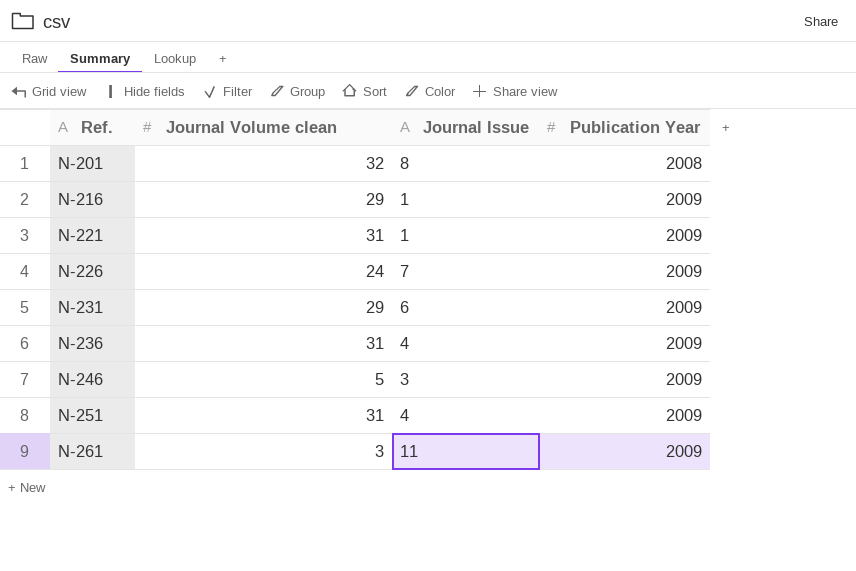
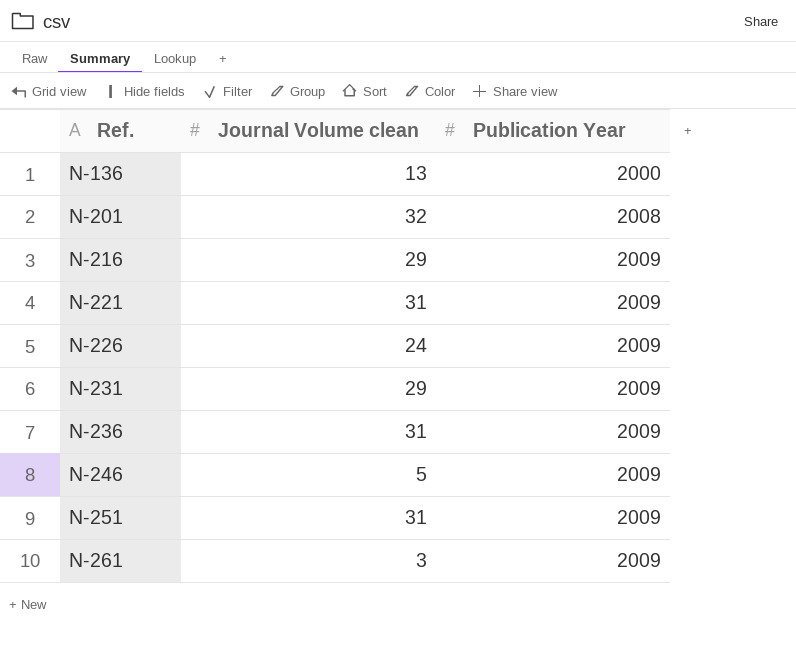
column Journal Issue | position: 3 -> none
row N-136: none -> 13 | 2000

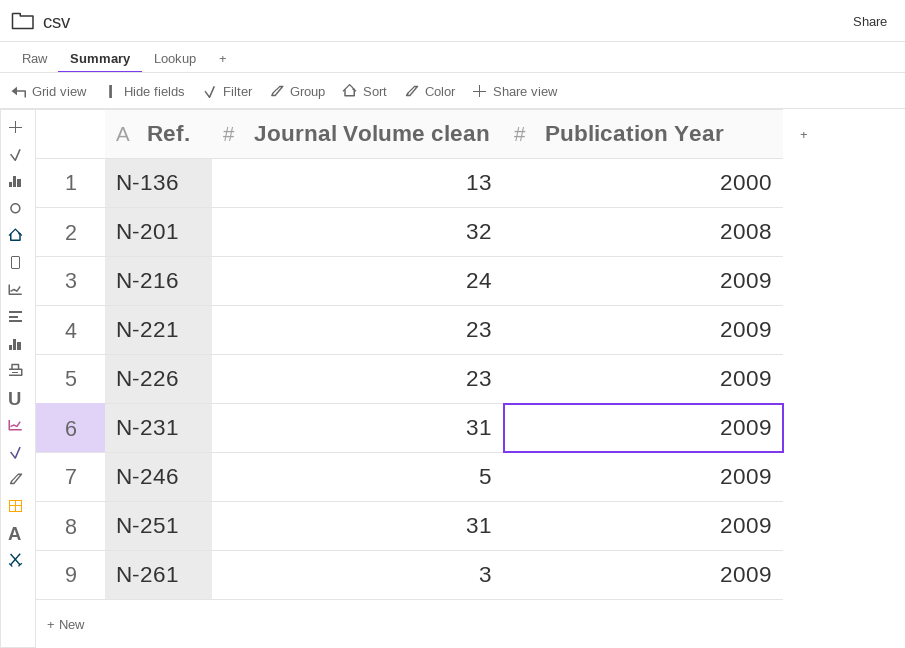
row N-236: 31 | 2009 -> none
N-216 | Journal Volume clean: 29 -> 24
N-221 | Journal Volume clean: 31 -> 23
N-226 | Journal Volume clean: 24 -> 23
N-231 | Journal Volume clean: 29 -> 31

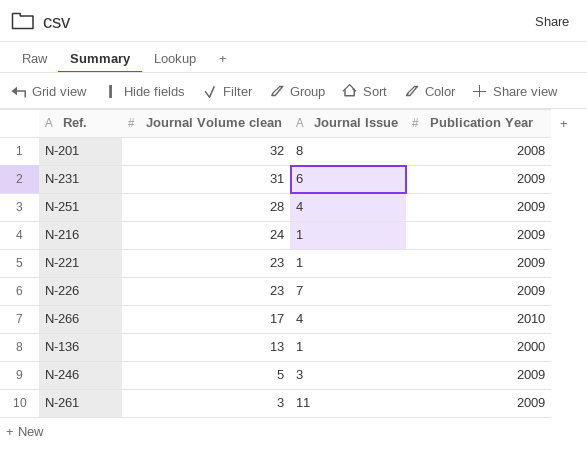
row order: Ref. ascending -> Journal Volume clean descending
column Journal Issue | position: none -> 3
N-251 | Journal Volume clean: 31 -> 28
row N-266: none -> 17 | 4 | 2010

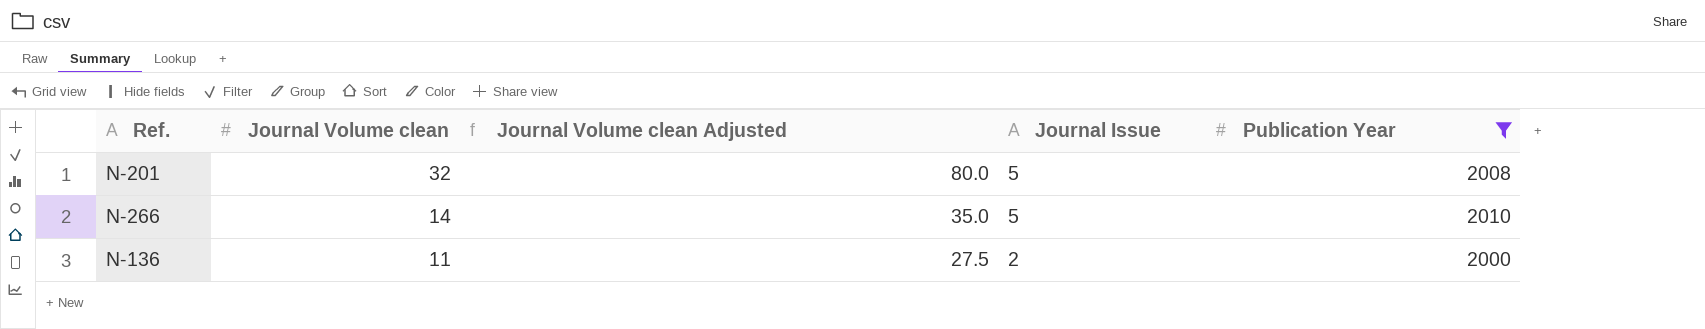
filter: none -> Publication Year != 2009
column Journal Volume clean Adjusted | formula: none -> [Journal Volume clean] * 2.5
N-201 | Journal Issue: 8 -> 5
N-266 | Journal Volume clean: 17 -> 14
N-266 | Journal Issue: 4 -> 5
N-136 | Journal Volume clean: 13 -> 11
N-136 | Journal Issue: 1 -> 2

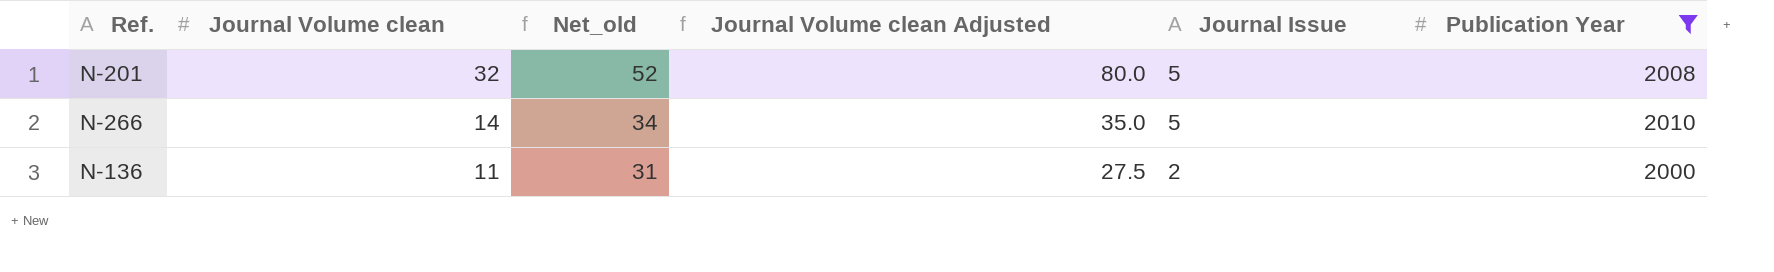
column Net_old | formula: none -> [Journal Volume clean] + 20

